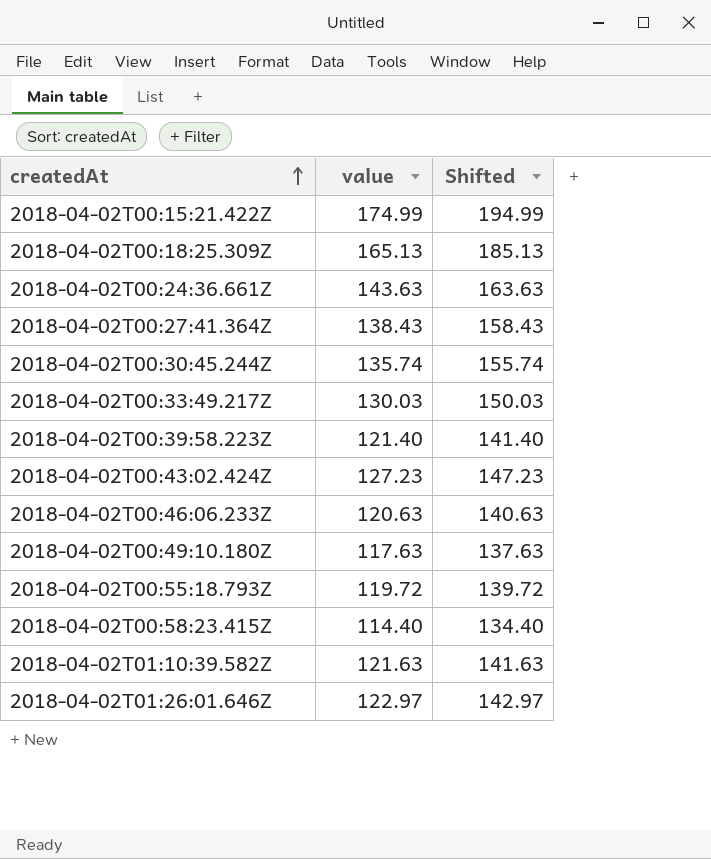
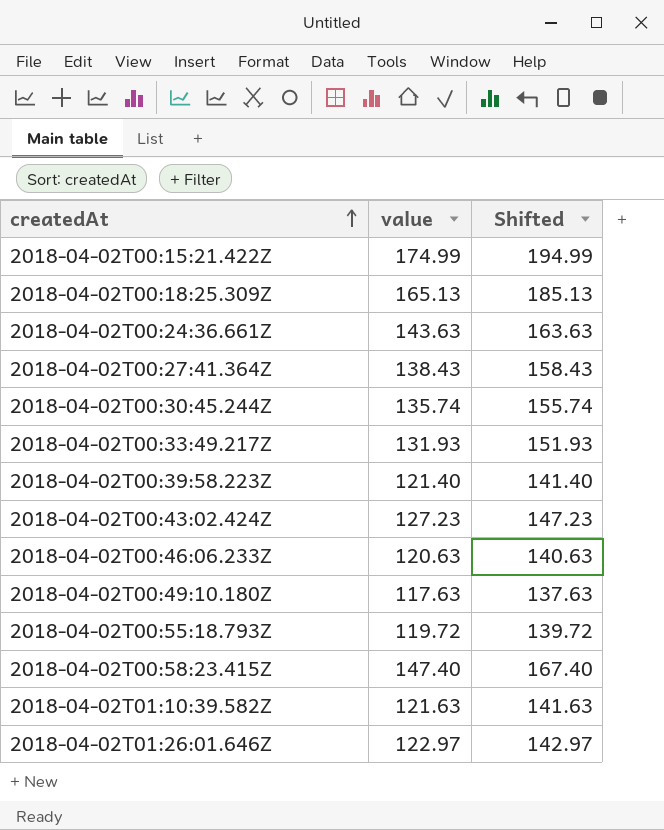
2018-04-02T00:33:49.217Z | value: 130.03 -> 131.93
2018-04-02T00:33:49.217Z | Shifted: 150.03 -> 151.93
2018-04-02T00:58:23.415Z | value: 114.40 -> 147.40
2018-04-02T00:58:23.415Z | Shifted: 134.40 -> 167.40

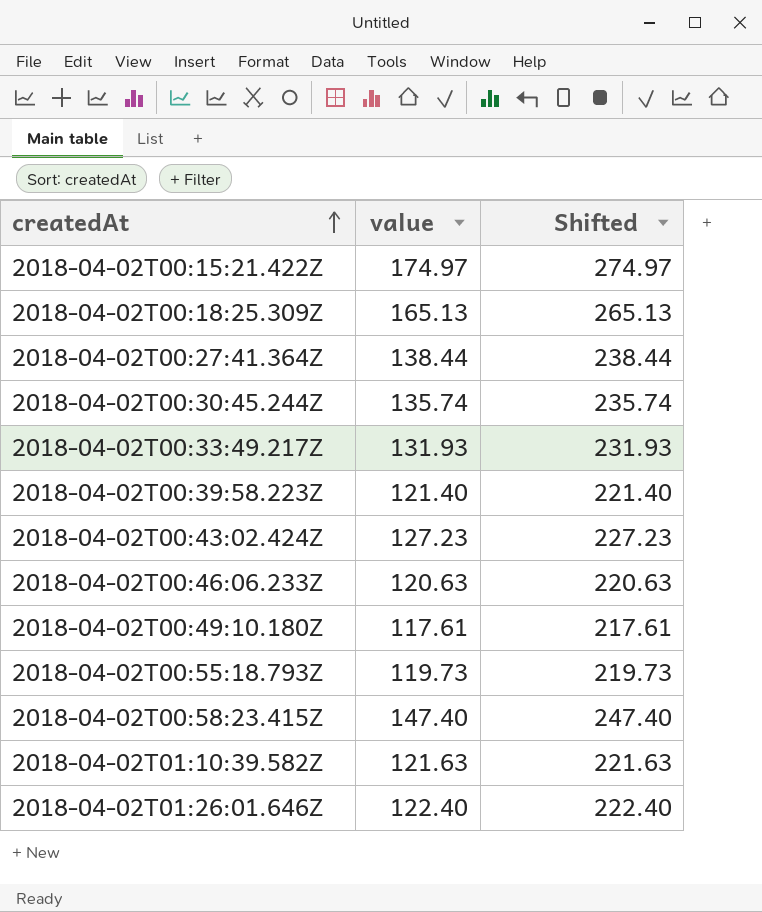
column Shifted | formula: [value] + 20 -> [value] + 100
row 2018-04-02T00:24:36.661Z: 143.63 | 163.63 -> none
2018-04-02T00:15:21.422Z | value: 174.99 -> 174.97
2018-04-02T00:27:41.364Z | value: 138.43 -> 138.44
2018-04-02T00:49:10.180Z | value: 117.63 -> 117.61
2018-04-02T00:55:18.793Z | value: 119.72 -> 119.73
2018-04-02T01:26:01.646Z | value: 122.97 -> 122.40

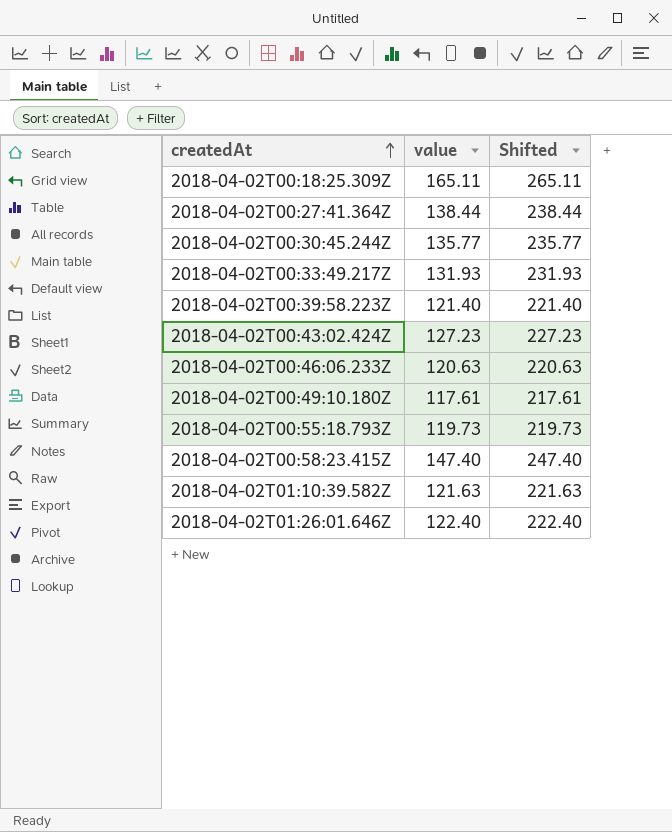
row 2018-04-02T00:15:21.422Z: 174.97 | 274.97 -> none
2018-04-02T00:18:25.309Z | value: 165.13 -> 165.11
2018-04-02T00:18:25.309Z | Shifted: 265.13 -> 265.11
2018-04-02T00:30:45.244Z | value: 135.74 -> 135.77
2018-04-02T00:30:45.244Z | Shifted: 235.74 -> 235.77

